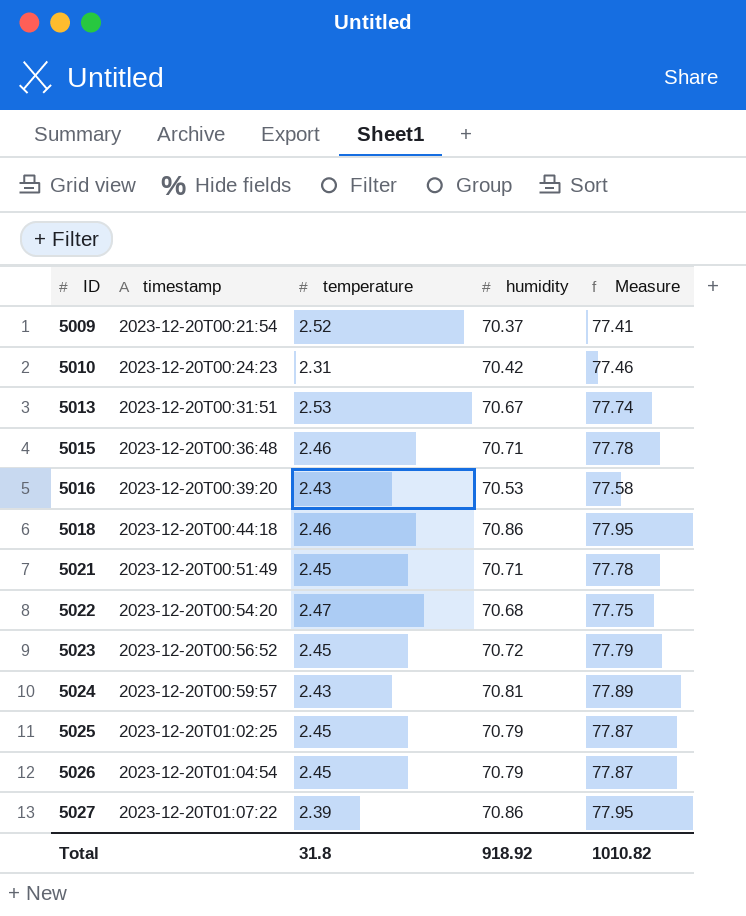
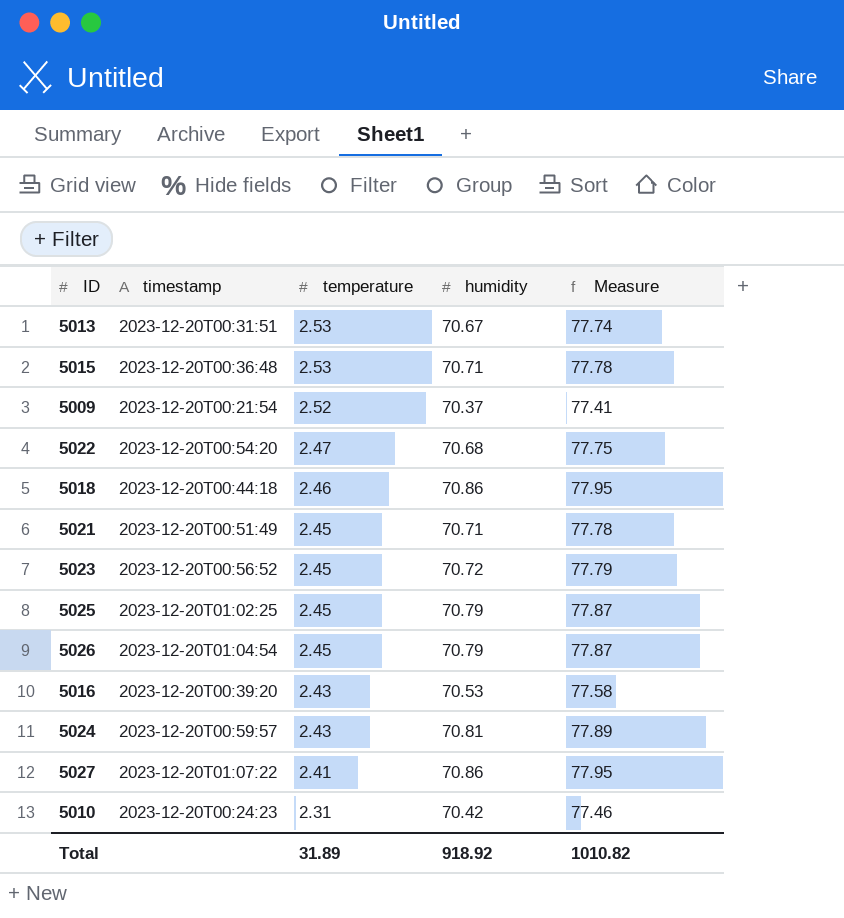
row order: ID ascending -> temperature descending
5015 | temperature: 2.46 -> 2.53
5027 | temperature: 2.39 -> 2.41
Total | temperature: 31.8 -> 31.89

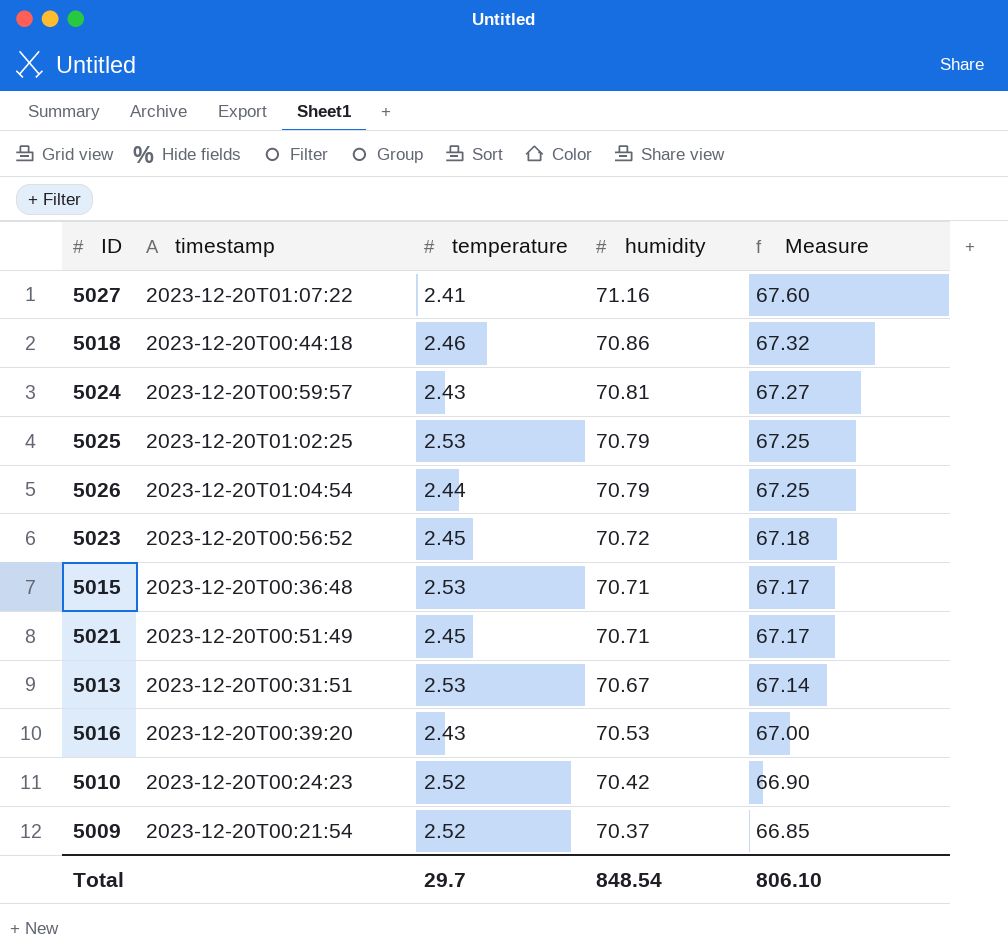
row order: temperature descending -> humidity descending
column Measure | formula: [humidity] * 1.1 -> [humidity] * 0.95
row 5022: 2023-12-20T00:54:20 | 2.47 | 70.68 | 77.75 -> none
5027 | humidity: 70.86 -> 71.16
5025 | temperature: 2.45 -> 2.53
5026 | temperature: 2.45 -> 2.44
5010 | temperature: 2.31 -> 2.52
Total | temperature: 31.89 -> 29.7
Total | humidity: 918.92 -> 848.54
Total | Measure: 1010.82 -> 806.10

